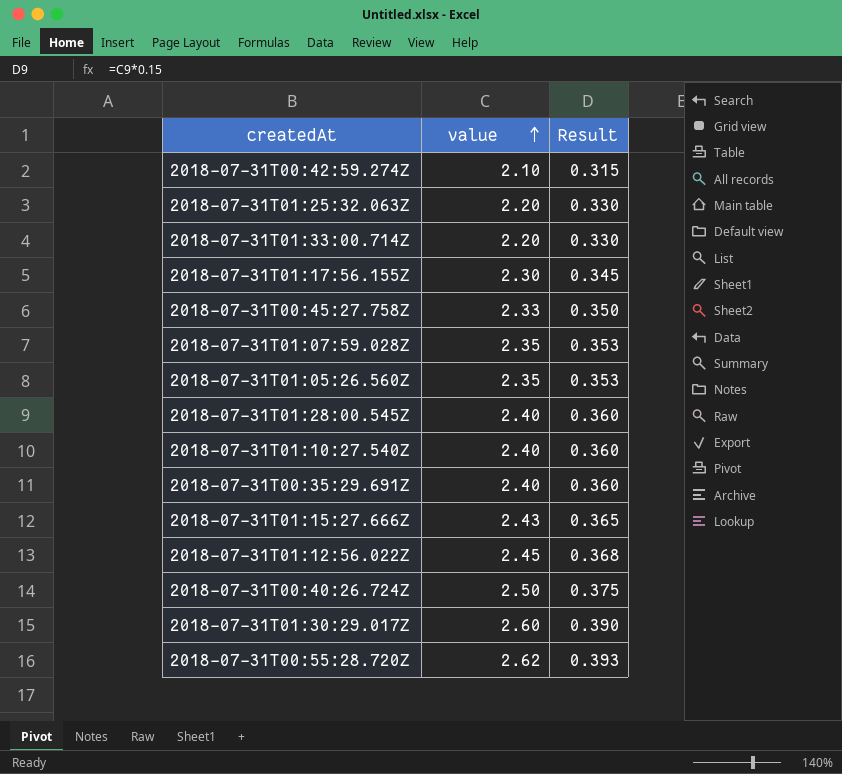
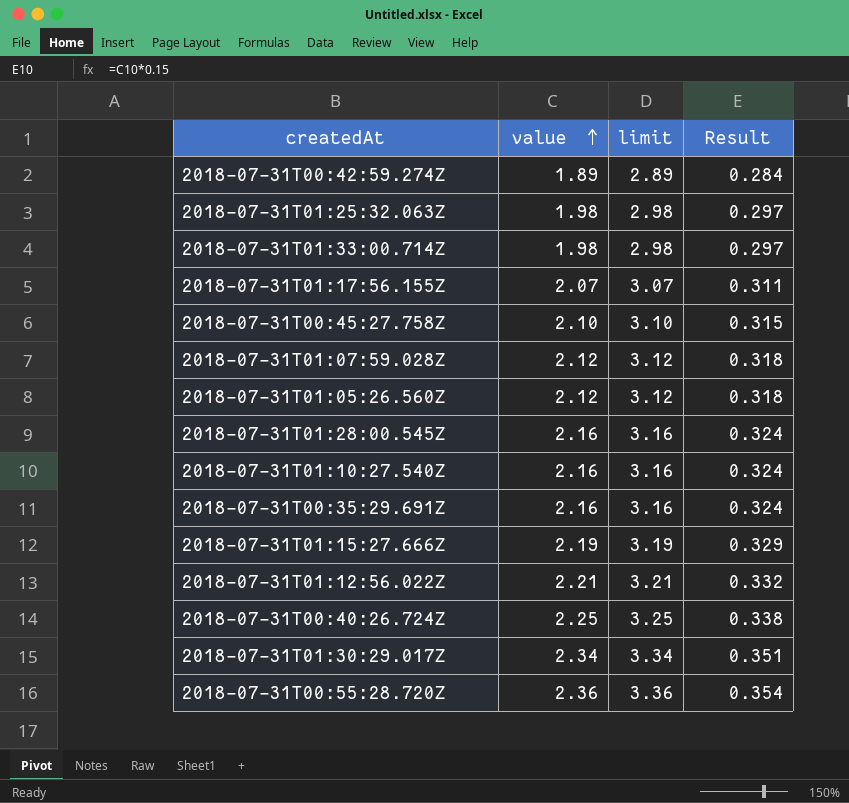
column limit | formula: none -> [value] + 1
2018-07-31T00:42:59.274Z | value: 2.10 -> 1.89
2018-07-31T00:42:59.274Z | Result: 0.315 -> 0.284
2018-07-31T01:25:32.063Z | value: 2.20 -> 1.98
2018-07-31T01:25:32.063Z | Result: 0.330 -> 0.297
2018-07-31T01:33:00.714Z | value: 2.20 -> 1.98
2018-07-31T01:33:00.714Z | Result: 0.330 -> 0.297
2018-07-31T01:17:56.155Z | value: 2.30 -> 2.07
2018-07-31T01:17:56.155Z | Result: 0.345 -> 0.311
2018-07-31T00:45:27.758Z | value: 2.33 -> 2.10
2018-07-31T00:45:27.758Z | Result: 0.350 -> 0.315
2018-07-31T01:07:59.028Z | value: 2.35 -> 2.12
2018-07-31T01:07:59.028Z | Result: 0.353 -> 0.318
2018-07-31T01:05:26.560Z | value: 2.35 -> 2.12
2018-07-31T01:05:26.560Z | Result: 0.353 -> 0.318
2018-07-31T01:28:00.545Z | value: 2.40 -> 2.16
2018-07-31T01:28:00.545Z | Result: 0.360 -> 0.324
2018-07-31T01:10:27.540Z | value: 2.40 -> 2.16
2018-07-31T01:10:27.540Z | Result: 0.360 -> 0.324
2018-07-31T00:35:29.691Z | value: 2.40 -> 2.16
2018-07-31T00:35:29.691Z | Result: 0.360 -> 0.324
2018-07-31T01:15:27.666Z | value: 2.43 -> 2.19
2018-07-31T01:15:27.666Z | Result: 0.365 -> 0.329
2018-07-31T01:12:56.022Z | value: 2.45 -> 2.21
2018-07-31T01:12:56.022Z | Result: 0.368 -> 0.332
2018-07-31T00:40:26.724Z | value: 2.50 -> 2.25
2018-07-31T00:40:26.724Z | Result: 0.375 -> 0.338
2018-07-31T01:30:29.017Z | value: 2.60 -> 2.34
2018-07-31T01:30:29.017Z | Result: 0.390 -> 0.351
2018-07-31T00:55:28.720Z | value: 2.62 -> 2.36
2018-07-31T00:55:28.720Z | Result: 0.393 -> 0.354

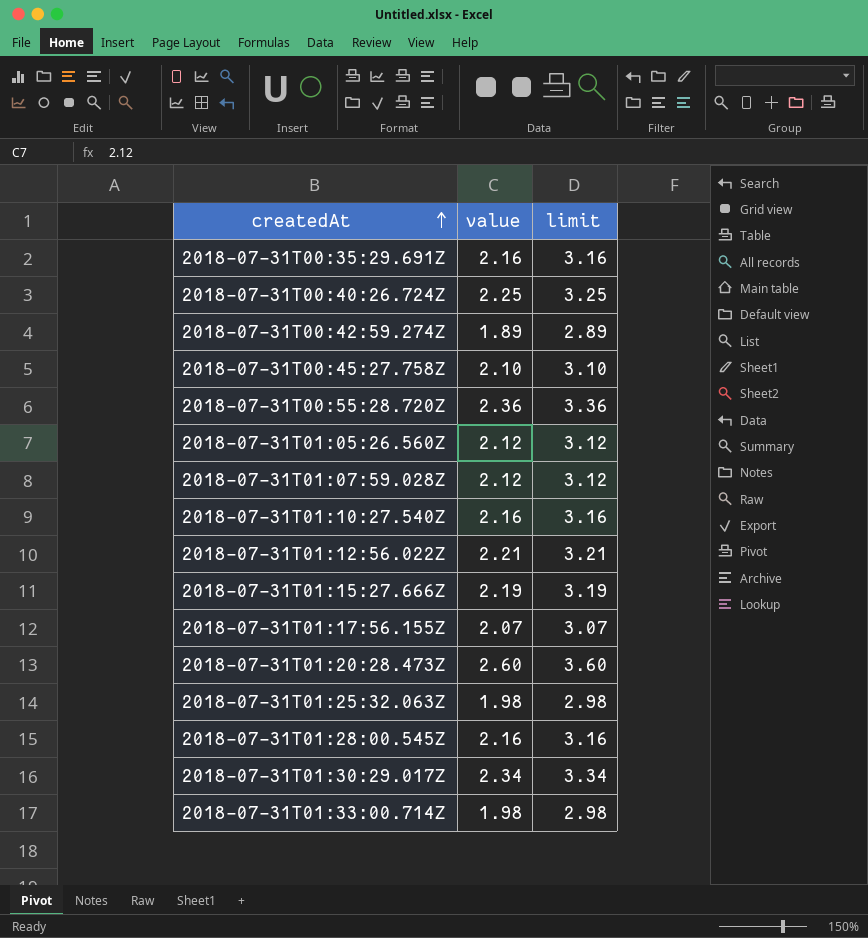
row order: value ascending -> createdAt ascending
column Result | formula: [value] * 0.15 -> none
row 2018-07-31T01:20:28.473Z: none -> 2.60 | 3.60

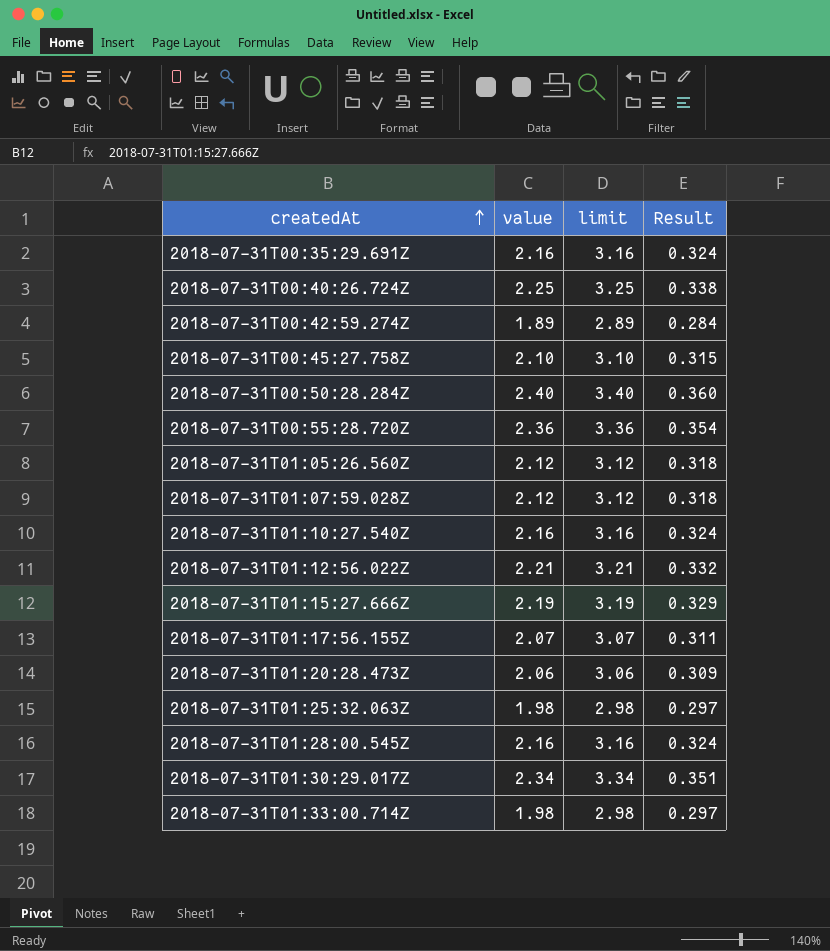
column Result | formula: none -> [value] * 0.15
row 2018-07-31T00:50:28.284Z: none -> 2.40 | 3.40 | 0.360
2018-07-31T01:20:28.473Z | value: 2.60 -> 2.06
2018-07-31T01:20:28.473Z | limit: 3.60 -> 3.06

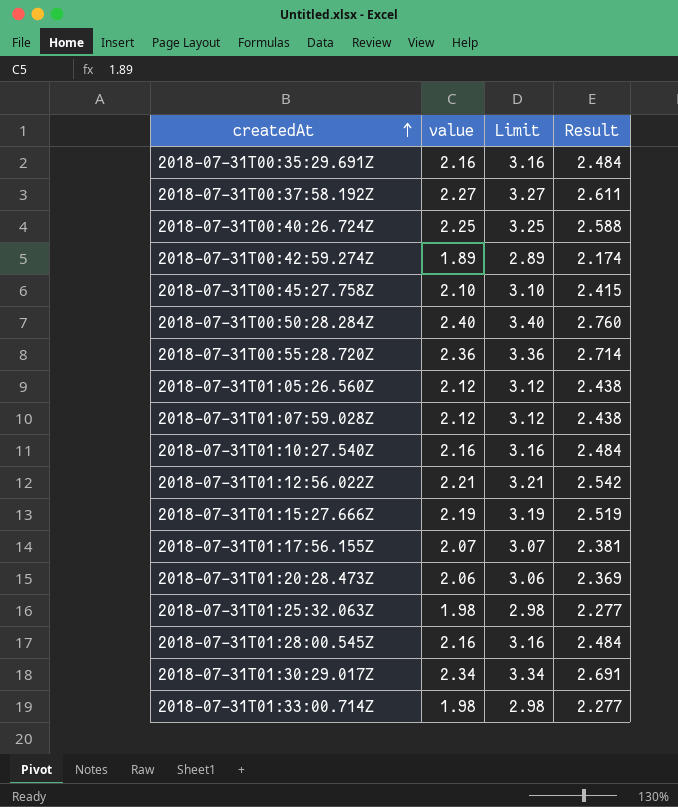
column name: limit -> Limit
column Result | formula: [value] * 0.15 -> [value] * 1.15
row 2018-07-31T00:37:58.192Z: none -> 2.27 | 3.27 | 2.611

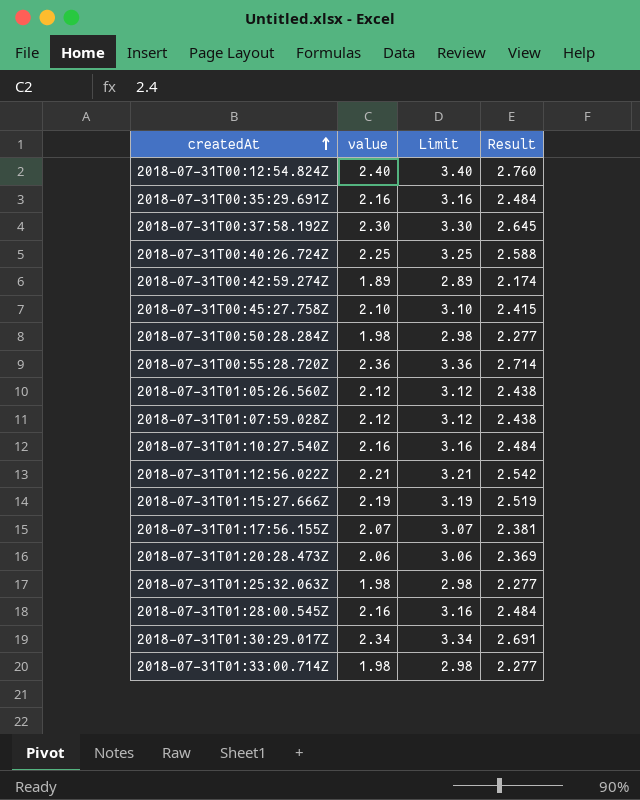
row 2018-07-31T00:12:54.824Z: none -> 2.40 | 3.40 | 2.760
2018-07-31T00:37:58.192Z | value: 2.27 -> 2.30
2018-07-31T00:37:58.192Z | Limit: 3.27 -> 3.30
2018-07-31T00:37:58.192Z | Result: 2.611 -> 2.645
2018-07-31T00:50:28.284Z | value: 2.40 -> 1.98
2018-07-31T00:50:28.284Z | Limit: 3.40 -> 2.98
2018-07-31T00:50:28.284Z | Result: 2.760 -> 2.277

